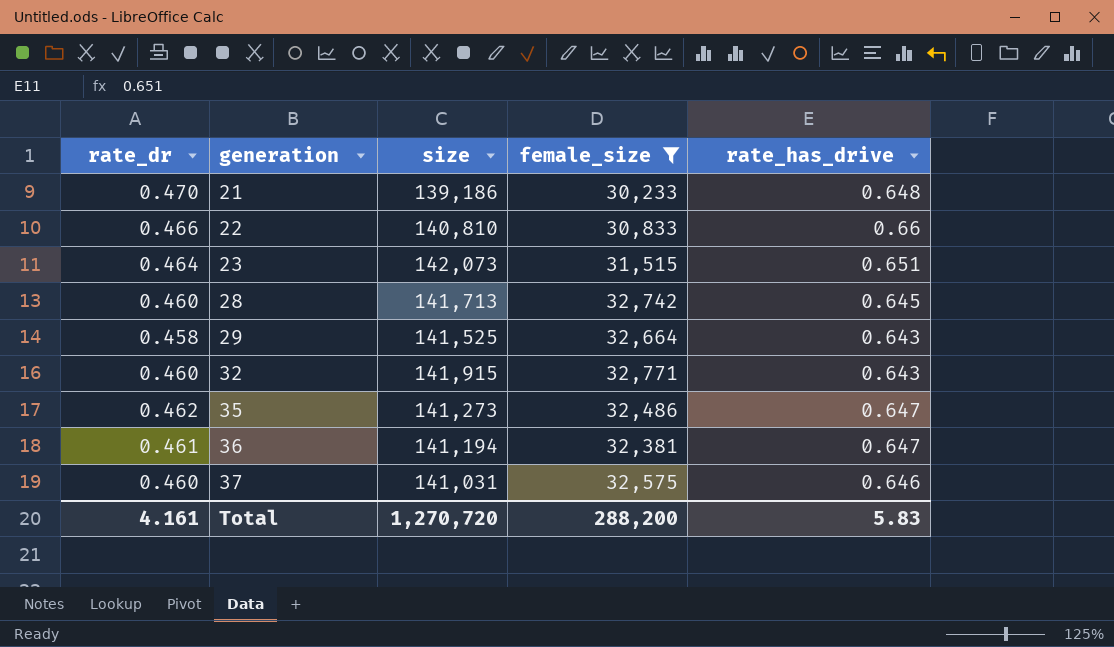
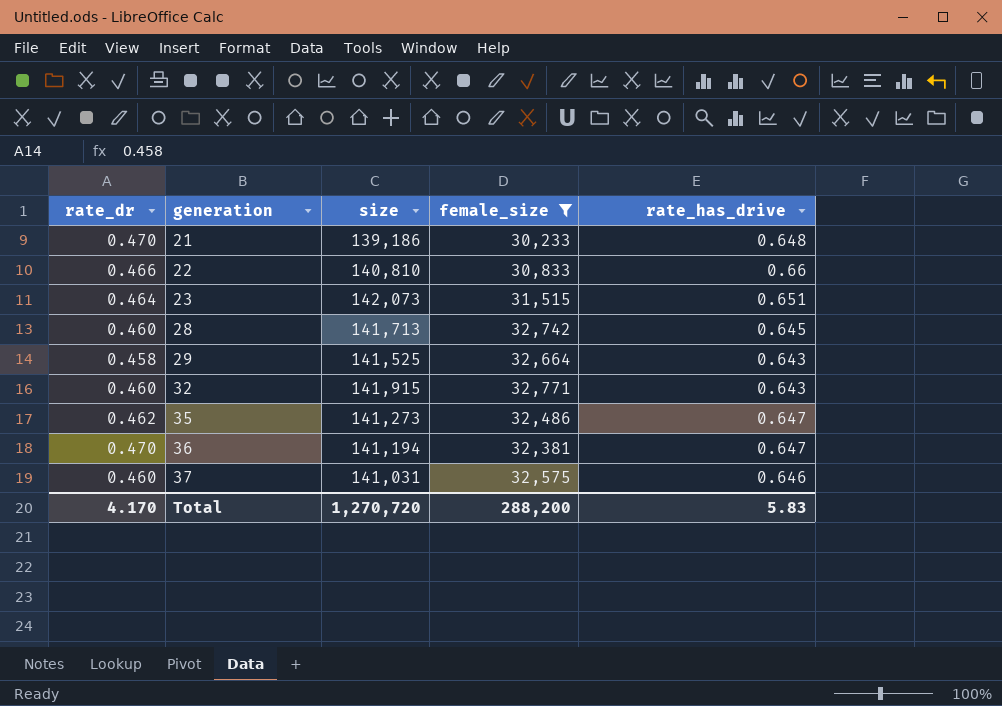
36 | rate_dr: 0.461 -> 0.470
Total | rate_dr: 4.161 -> 4.170

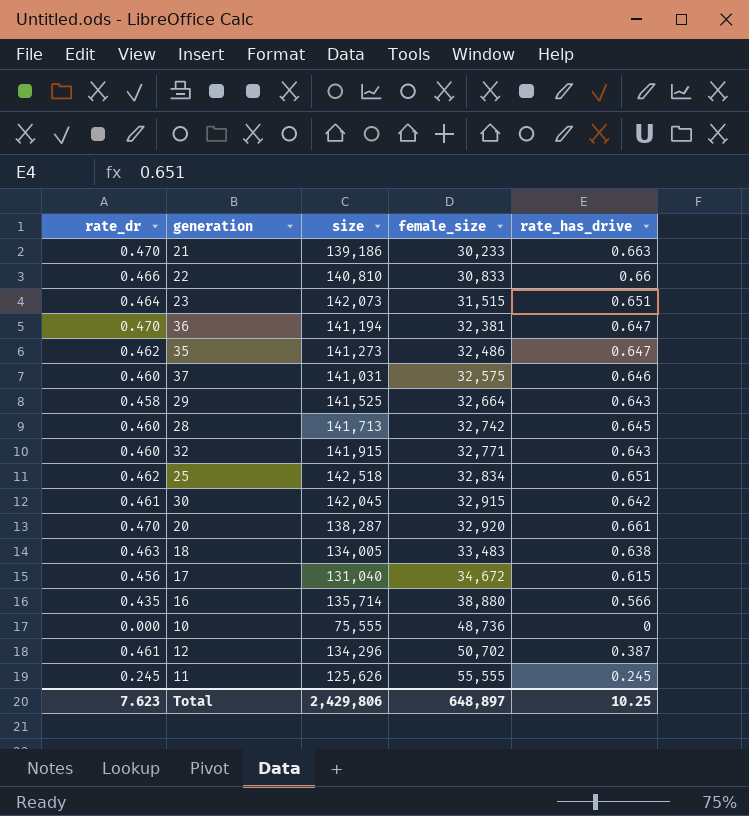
filter: female_size <= 32,771 -> none
row order: generation ascending -> female_size ascending
21 | rate_has_drive: 0.648 -> 0.663
Total | rate_dr: 4.170 -> 7.623
Total | size: 1,270,720 -> 2,429,806
Total | female_size: 288,200 -> 648,897
Total | rate_has_drive: 5.83 -> 10.25

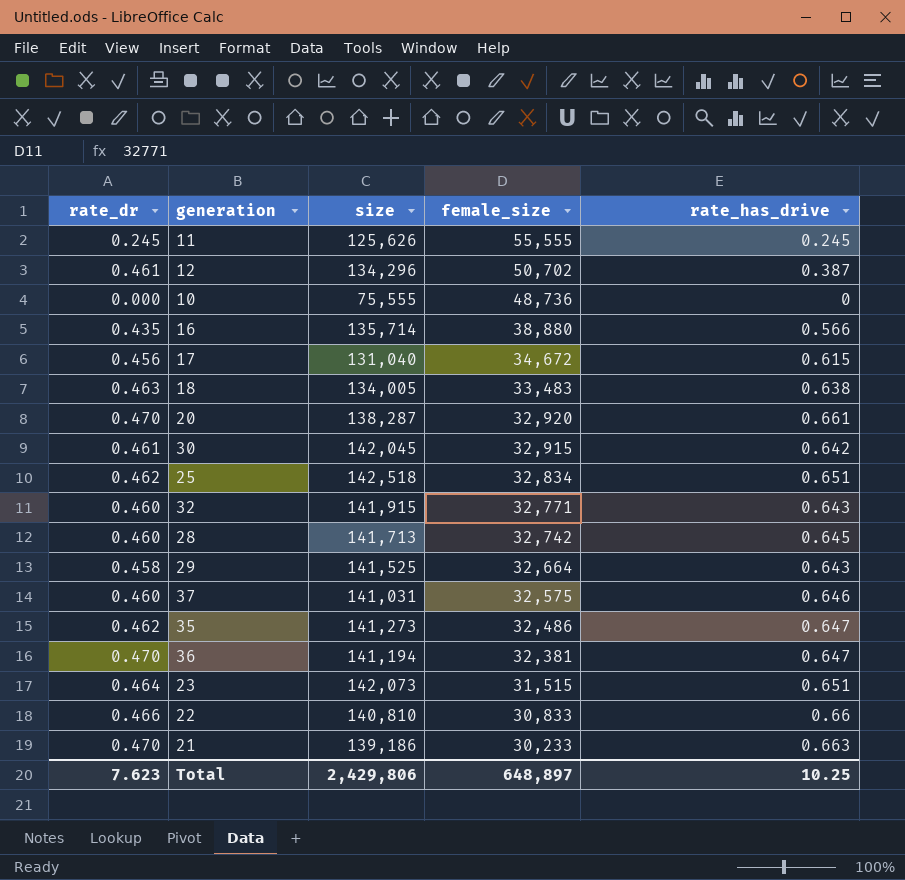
row order: female_size ascending -> female_size descending

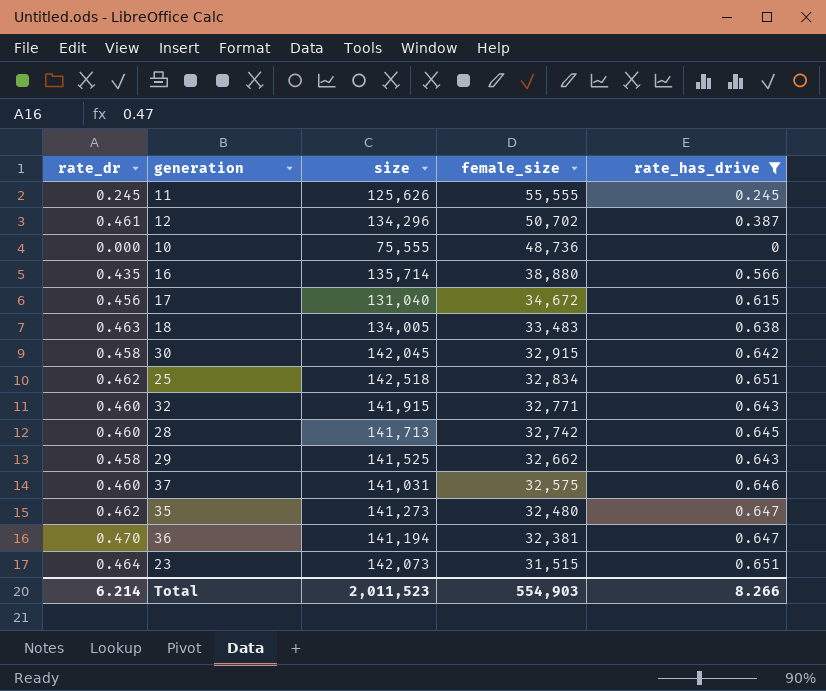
filter: none -> rate_has_drive <= 0.651
30 | rate_dr: 0.461 -> 0.458
29 | female_size: 32,664 -> 32,662
35 | female_size: 32,486 -> 32,480
Total | rate_dr: 7.623 -> 6.214
Total | size: 2,429,806 -> 2,011,523
Total | female_size: 648,897 -> 554,903
Total | rate_has_drive: 10.25 -> 8.266

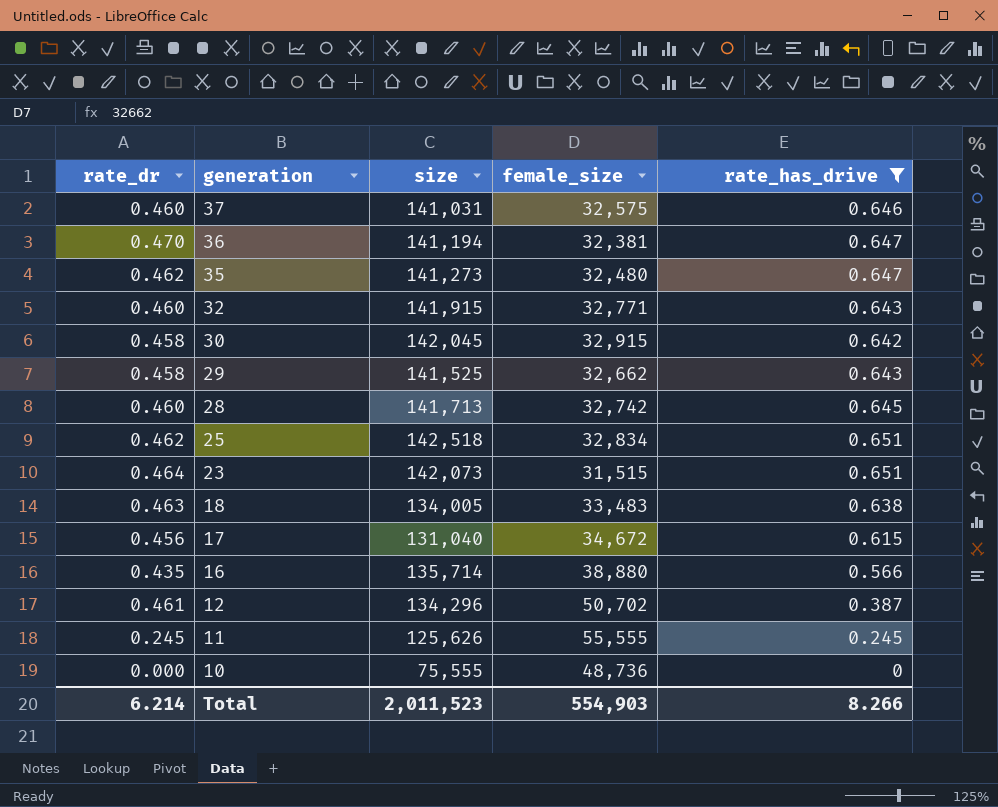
row order: female_size descending -> generation descending

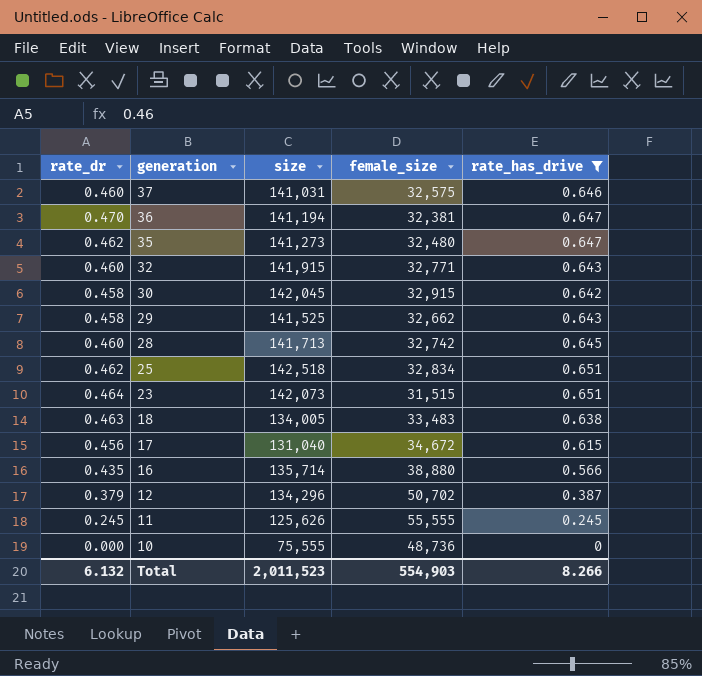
12 | rate_dr: 0.461 -> 0.379
Total | rate_dr: 6.214 -> 6.132

